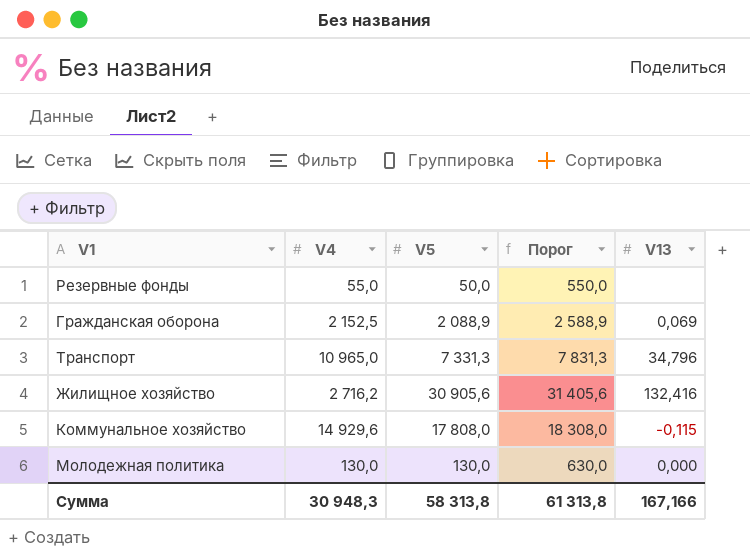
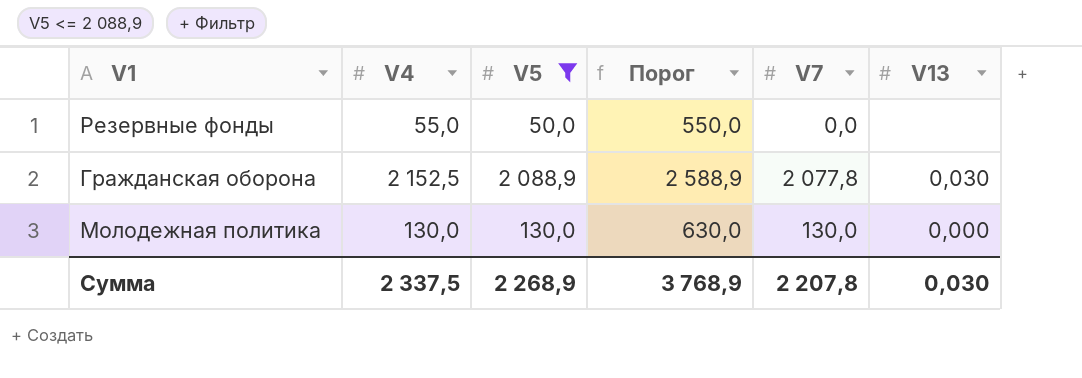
filter: none -> V5 <= 2 088,9
column V7 | position: none -> 5
Гражданская оборона | V13: 0,069 -> 0,030
Сумма | V4: 30 948,3 -> 2 337,5
Сумма | V5: 58 313,8 -> 2 268,9
Сумма | Порог: 61 313,8 -> 3 768,9
Сумма | V13: 167,166 -> 0,030

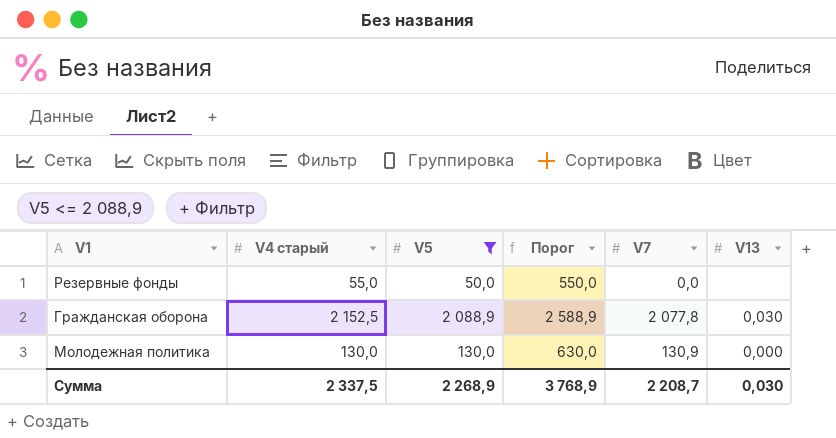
column name: V4 -> V4 старый
Молодежная политика | V7: 130,0 -> 130,9
Сумма | V7: 2 207,8 -> 2 208,7

